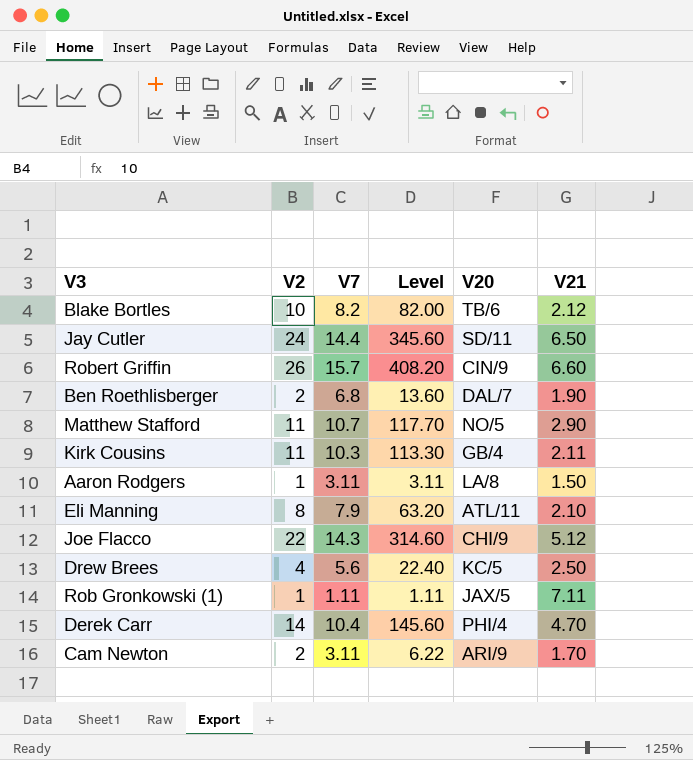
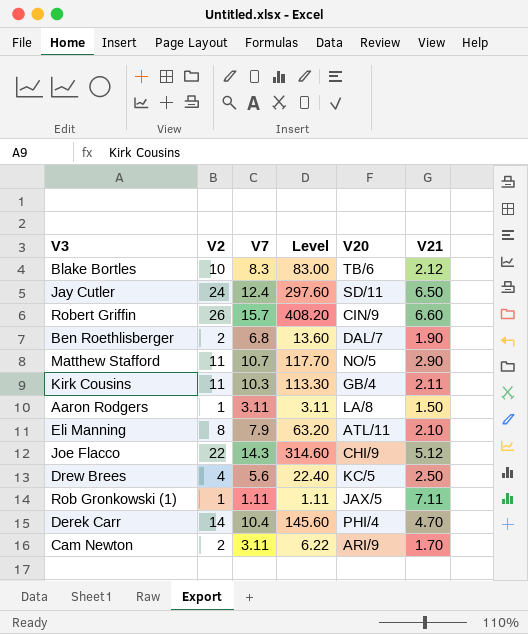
Blake Bortles | V7: 8.2 -> 8.3
Blake Bortles | Level: 82.00 -> 83.00
Jay Cutler | V7: 14.4 -> 12.4
Jay Cutler | Level: 345.60 -> 297.60

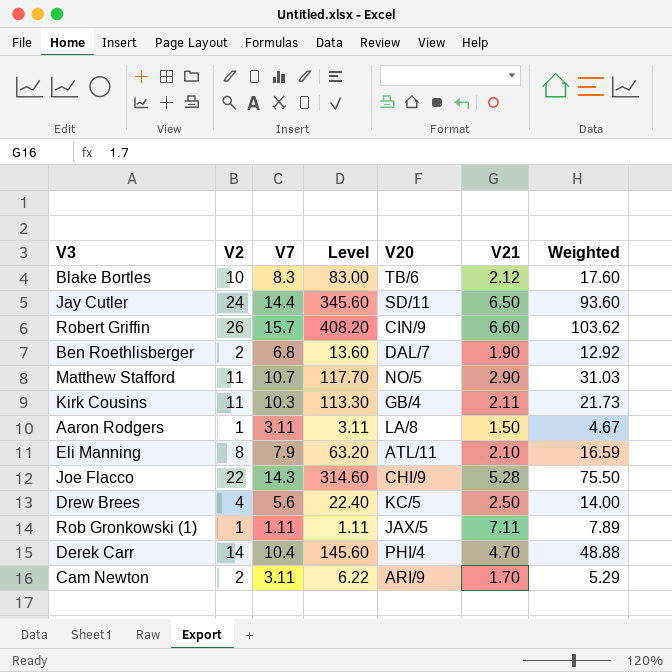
column Weighted | formula: none -> [V7] * [V21]
Jay Cutler | V7: 12.4 -> 14.4
Jay Cutler | Level: 297.60 -> 345.60
Joe Flacco | V21: 5.12 -> 5.28

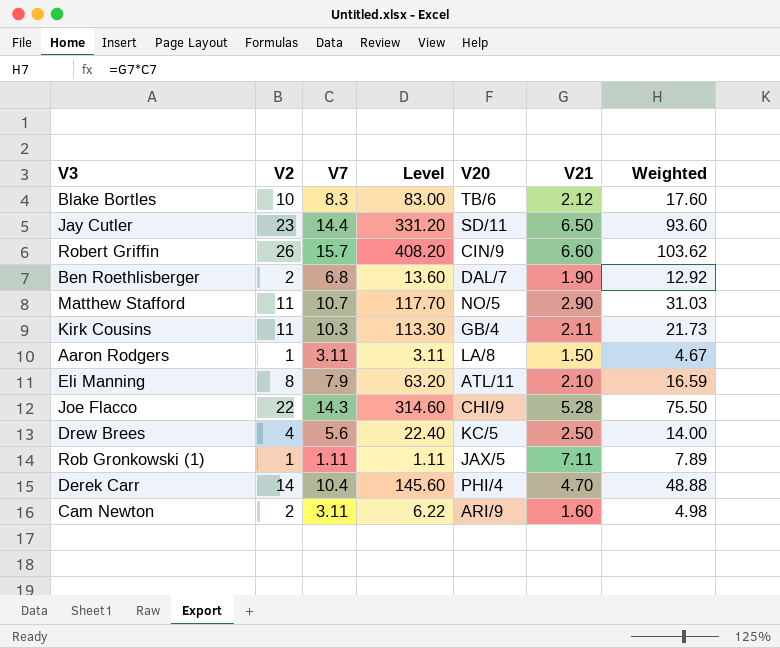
Jay Cutler | V2: 24 -> 23
Jay Cutler | Level: 345.60 -> 331.20
Cam Newton | V21: 1.70 -> 1.60
Cam Newton | Weighted: 5.29 -> 4.98

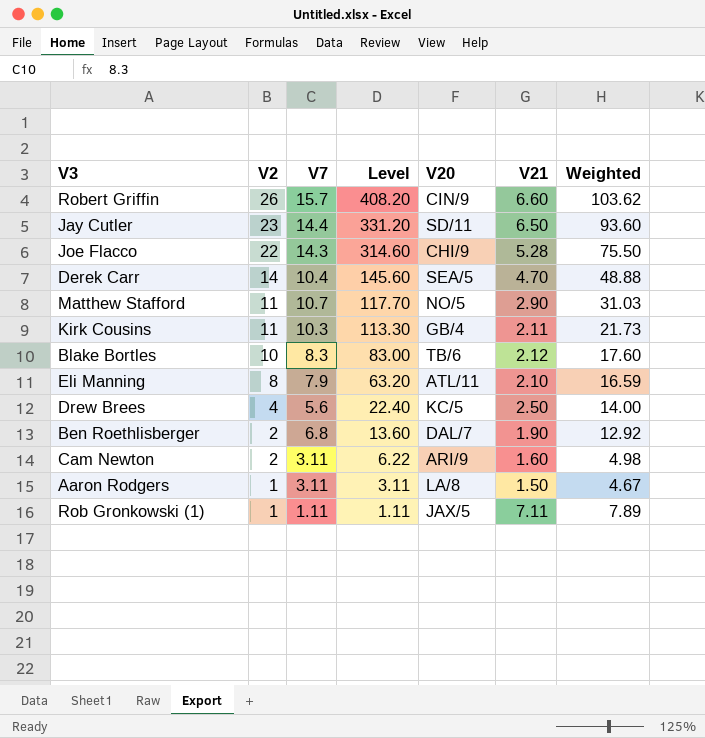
row order: none -> V2 descending
Derek Carr | V20: PHI/4 -> SEA/5

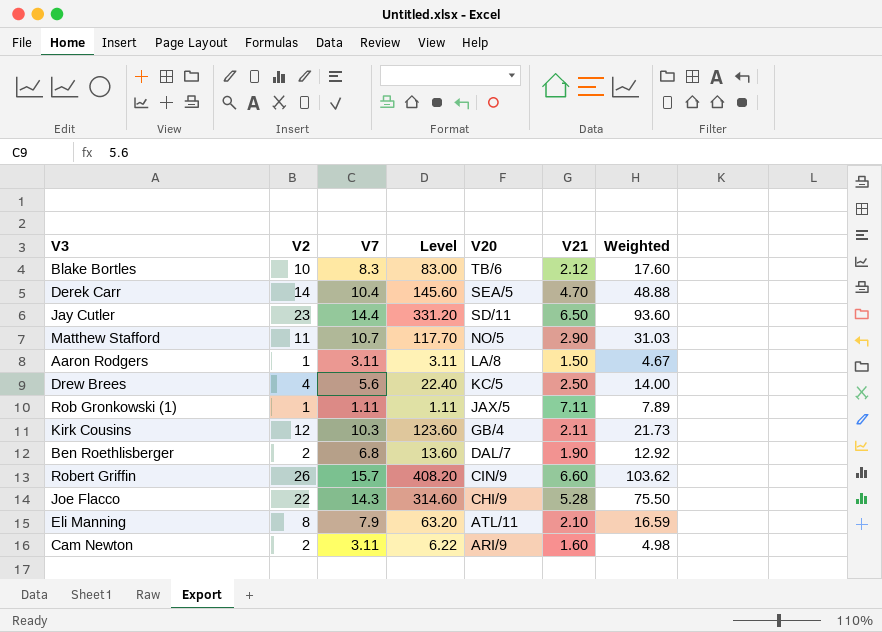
row order: V2 descending -> V20 descending
Kirk Cousins | V2: 11 -> 12
Kirk Cousins | Level: 113.30 -> 123.60

